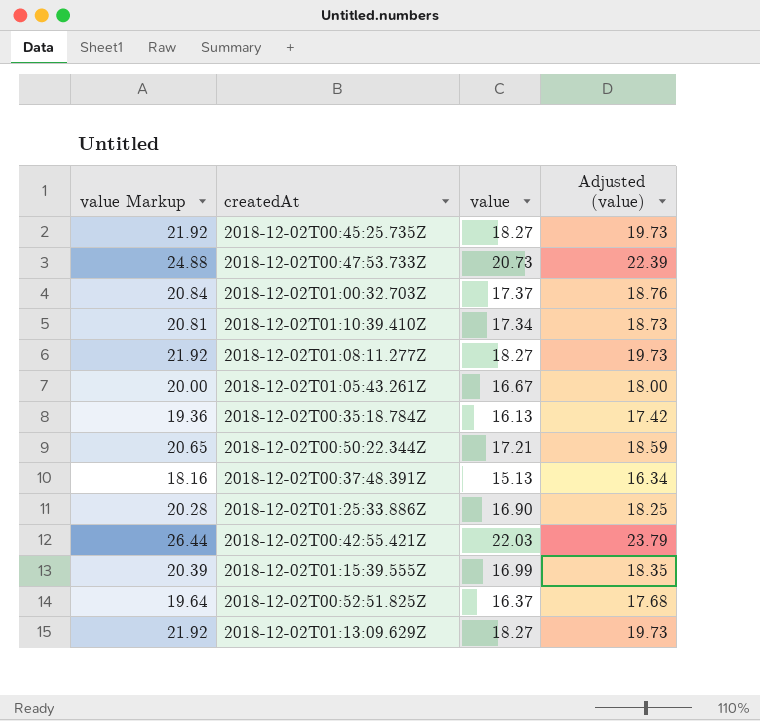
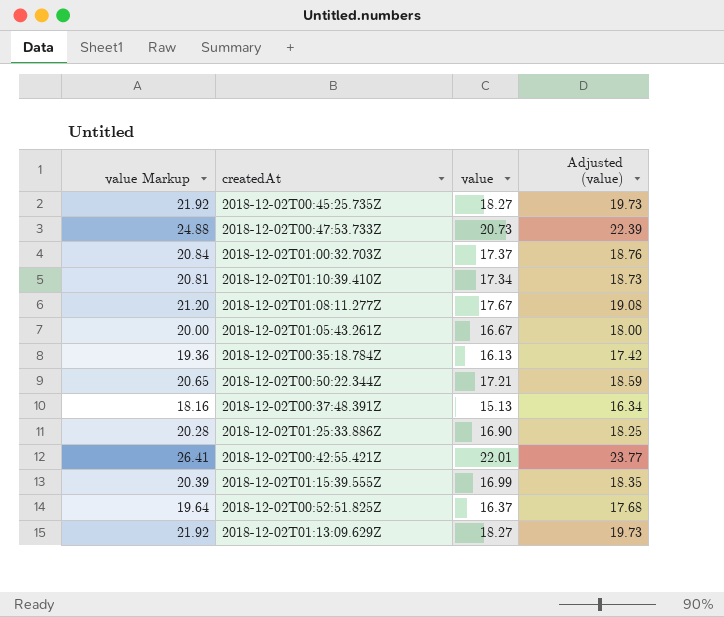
2018-12-02T01:08:11.277Z | value Markup: 21.92 -> 21.20
2018-12-02T01:08:11.277Z | value: 18.27 -> 17.67
2018-12-02T01:08:11.277Z | Adjusted (value): 19.73 -> 19.08
2018-12-02T00:42:55.421Z | value Markup: 26.44 -> 26.41
2018-12-02T00:42:55.421Z | value: 22.03 -> 22.01
2018-12-02T00:42:55.421Z | Adjusted (value): 23.79 -> 23.77

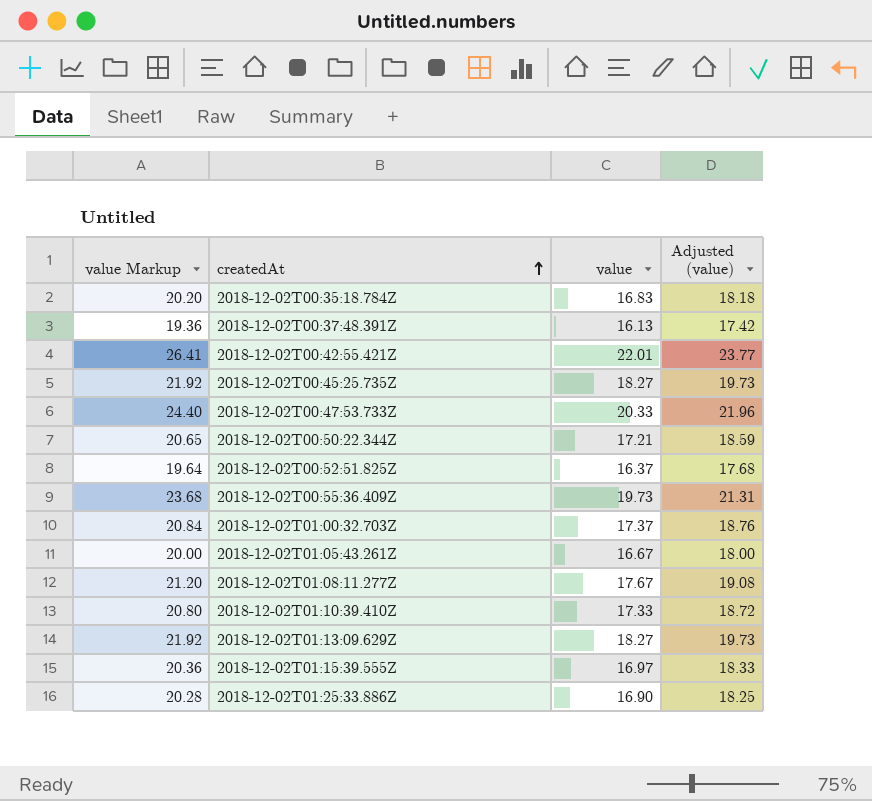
row order: none -> createdAt ascending
2018-12-02T00:35:18.784Z | value Markup: 19.36 -> 20.20
2018-12-02T00:35:18.784Z | value: 16.13 -> 16.83
2018-12-02T00:35:18.784Z | Adjusted (value): 17.42 -> 18.18
2018-12-02T00:37:48.391Z | value Markup: 18.16 -> 19.36
2018-12-02T00:37:48.391Z | value: 15.13 -> 16.13
2018-12-02T00:37:48.391Z | Adjusted (value): 16.34 -> 17.42
2018-12-02T00:47:53.733Z | value Markup: 24.88 -> 24.40
2018-12-02T00:47:53.733Z | value: 20.73 -> 20.33
2018-12-02T00:47:53.733Z | Adjusted (value): 22.39 -> 21.96
row 2018-12-02T00:55:36.409Z: none -> 23.68 | 19.73 | 21.31
2018-12-02T01:10:39.410Z | value Markup: 20.81 -> 20.80
2018-12-02T01:10:39.410Z | value: 17.34 -> 17.33
2018-12-02T01:10:39.410Z | Adjusted (value): 18.73 -> 18.72
2018-12-02T01:15:39.555Z | value Markup: 20.39 -> 20.36
2018-12-02T01:15:39.555Z | value: 16.99 -> 16.97
2018-12-02T01:15:39.555Z | Adjusted (value): 18.35 -> 18.33

